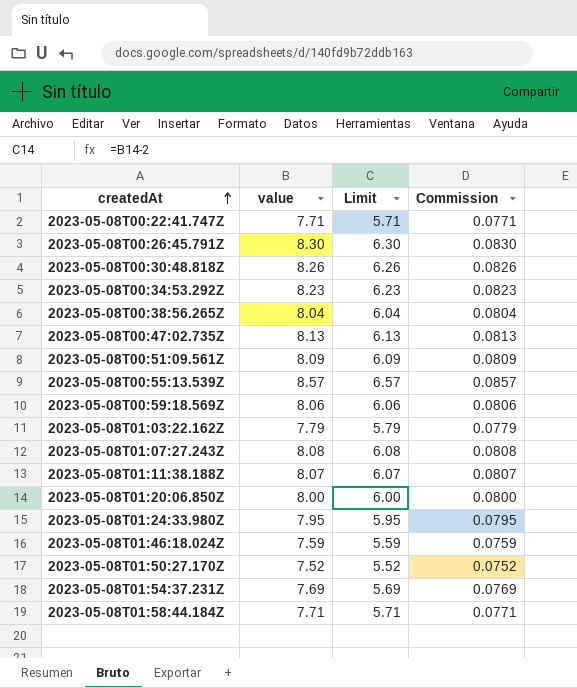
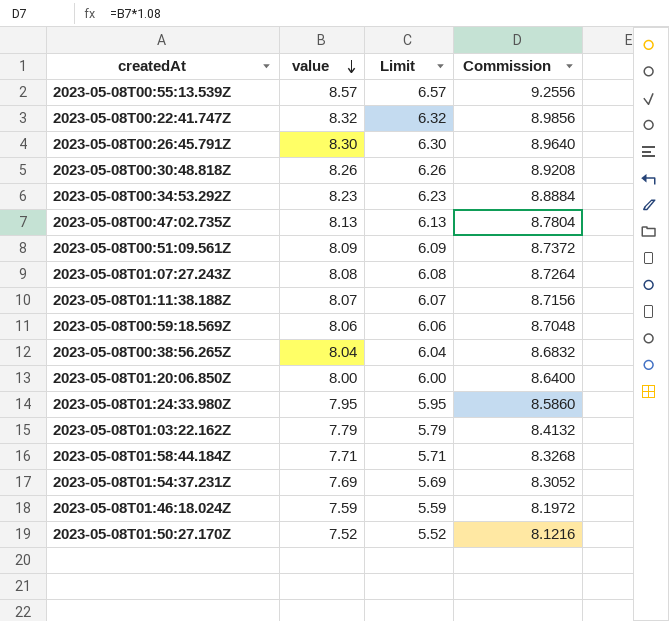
row order: createdAt ascending -> value descending
column Commission | formula: [value] * 0.01 -> [value] * 1.08
2023-05-08T00:22:41.747Z | value: 7.71 -> 8.32
2023-05-08T00:22:41.747Z | Limit: 5.71 -> 6.32

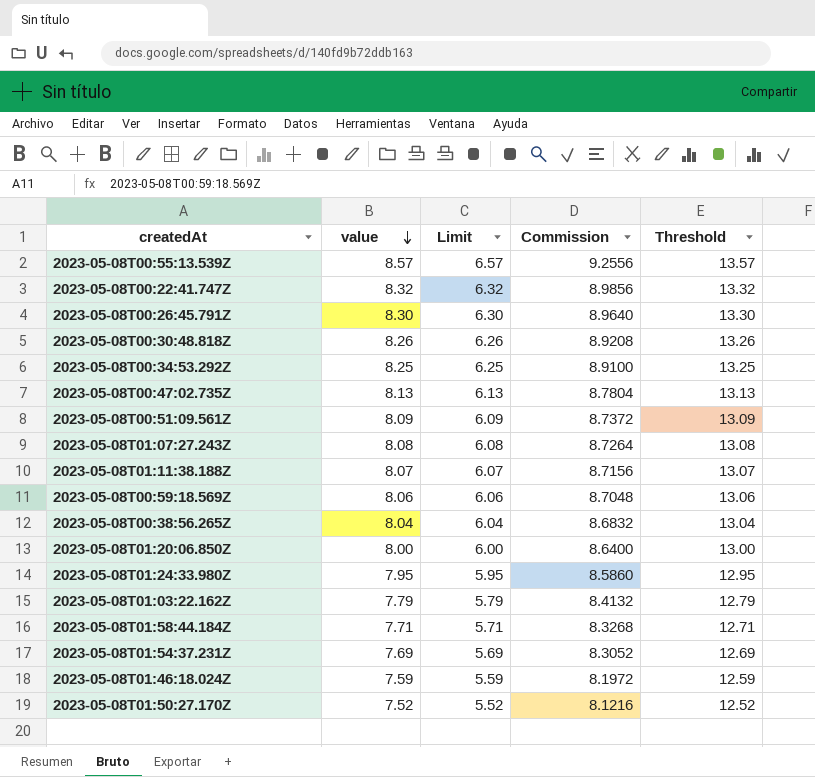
column Threshold | formula: none -> [value] + 5
2023-05-08T00:34:53.292Z | value: 8.23 -> 8.25
2023-05-08T00:34:53.292Z | Limit: 6.23 -> 6.25
2023-05-08T00:34:53.292Z | Commission: 8.8884 -> 8.9100

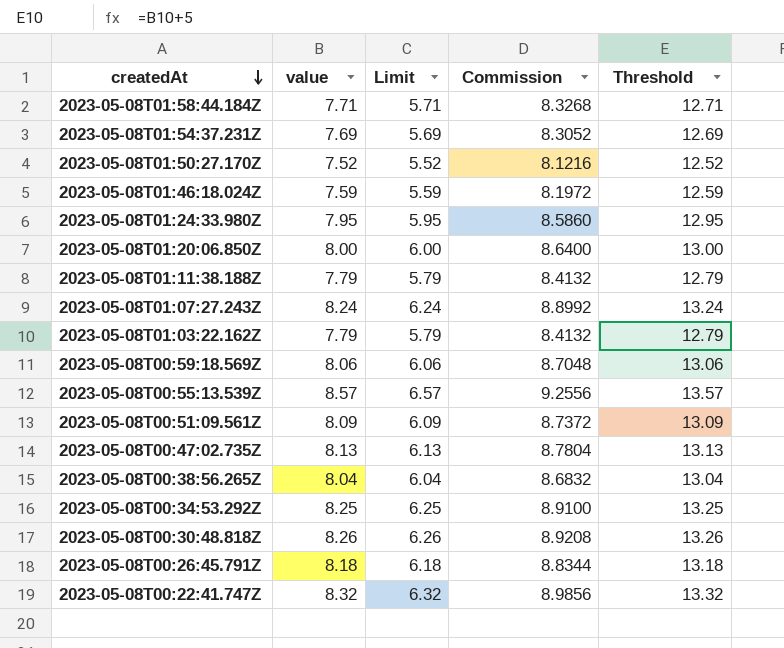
row order: value descending -> createdAt descending
2023-05-08T01:11:38.188Z | value: 8.07 -> 7.79
2023-05-08T01:11:38.188Z | Limit: 6.07 -> 5.79
2023-05-08T01:11:38.188Z | Commission: 8.7156 -> 8.4132
2023-05-08T01:11:38.188Z | Threshold: 13.07 -> 12.79
2023-05-08T01:07:27.243Z | value: 8.08 -> 8.24
2023-05-08T01:07:27.243Z | Limit: 6.08 -> 6.24
2023-05-08T01:07:27.243Z | Commission: 8.7264 -> 8.8992
2023-05-08T01:07:27.243Z | Threshold: 13.08 -> 13.24
2023-05-08T00:26:45.791Z | value: 8.30 -> 8.18
2023-05-08T00:26:45.791Z | Limit: 6.30 -> 6.18
2023-05-08T00:26:45.791Z | Commission: 8.9640 -> 8.8344
2023-05-08T00:26:45.791Z | Threshold: 13.30 -> 13.18

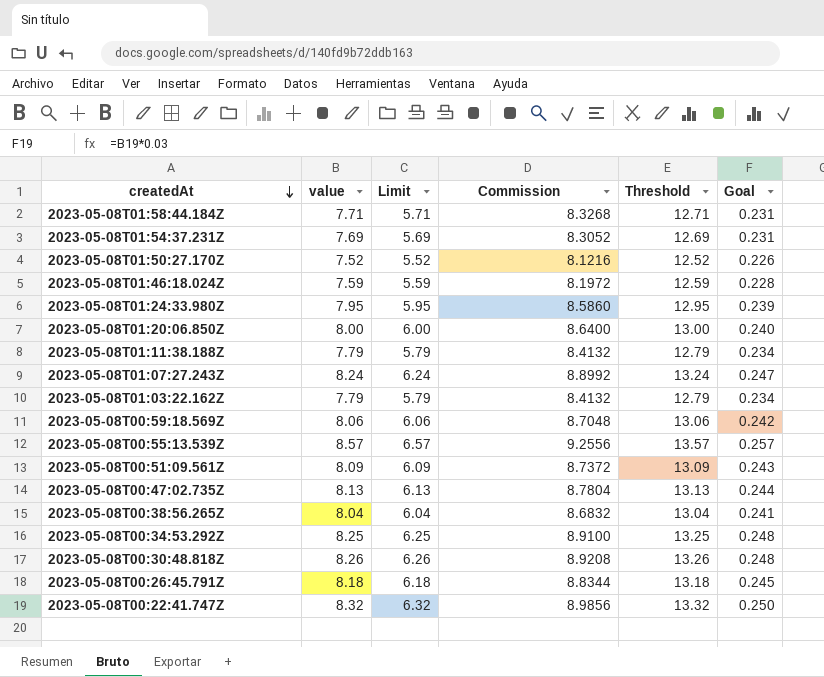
column Goal | formula: none -> [value] * 0.03

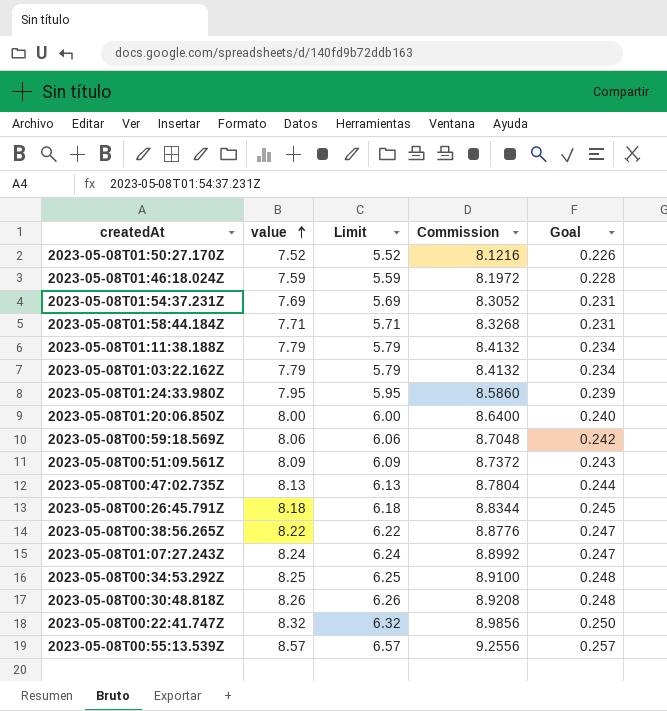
row order: createdAt descending -> value ascending
column Threshold | formula: [value] + 5 -> none
2023-05-08T00:38:56.265Z | value: 8.04 -> 8.22
2023-05-08T00:38:56.265Z | Limit: 6.04 -> 6.22
2023-05-08T00:38:56.265Z | Commission: 8.6832 -> 8.8776
2023-05-08T00:38:56.265Z | Goal: 0.241 -> 0.247

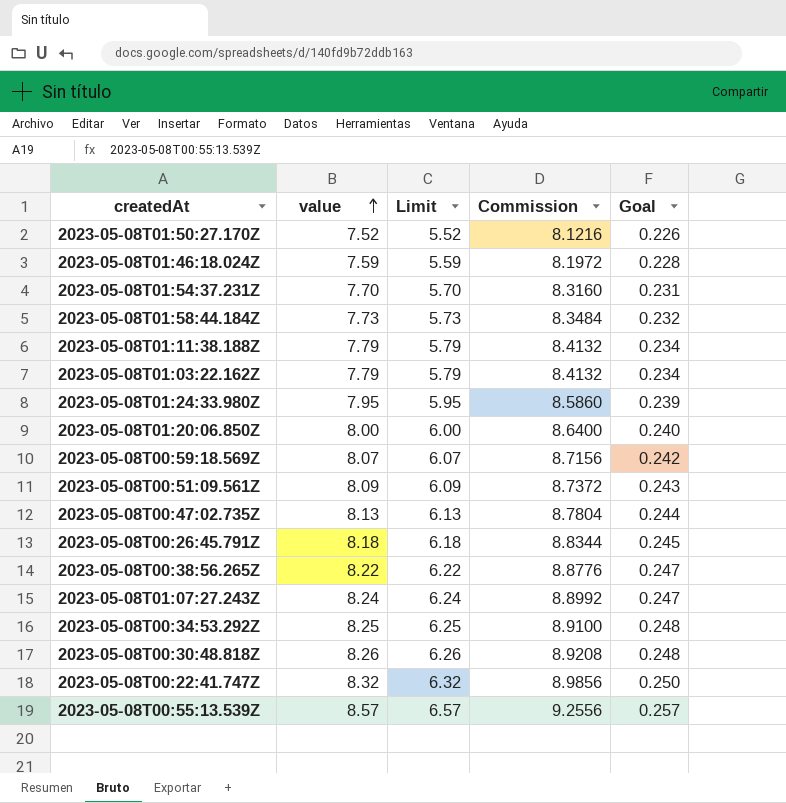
2023-05-08T01:54:37.231Z | value: 7.69 -> 7.70
2023-05-08T01:54:37.231Z | Limit: 5.69 -> 5.70
2023-05-08T01:54:37.231Z | Commission: 8.3052 -> 8.3160
2023-05-08T01:58:44.184Z | value: 7.71 -> 7.73
2023-05-08T01:58:44.184Z | Limit: 5.71 -> 5.73
2023-05-08T01:58:44.184Z | Commission: 8.3268 -> 8.3484
2023-05-08T01:58:44.184Z | Goal: 0.231 -> 0.232
2023-05-08T00:59:18.569Z | value: 8.06 -> 8.07
2023-05-08T00:59:18.569Z | Limit: 6.06 -> 6.07
2023-05-08T00:59:18.569Z | Commission: 8.7048 -> 8.7156

